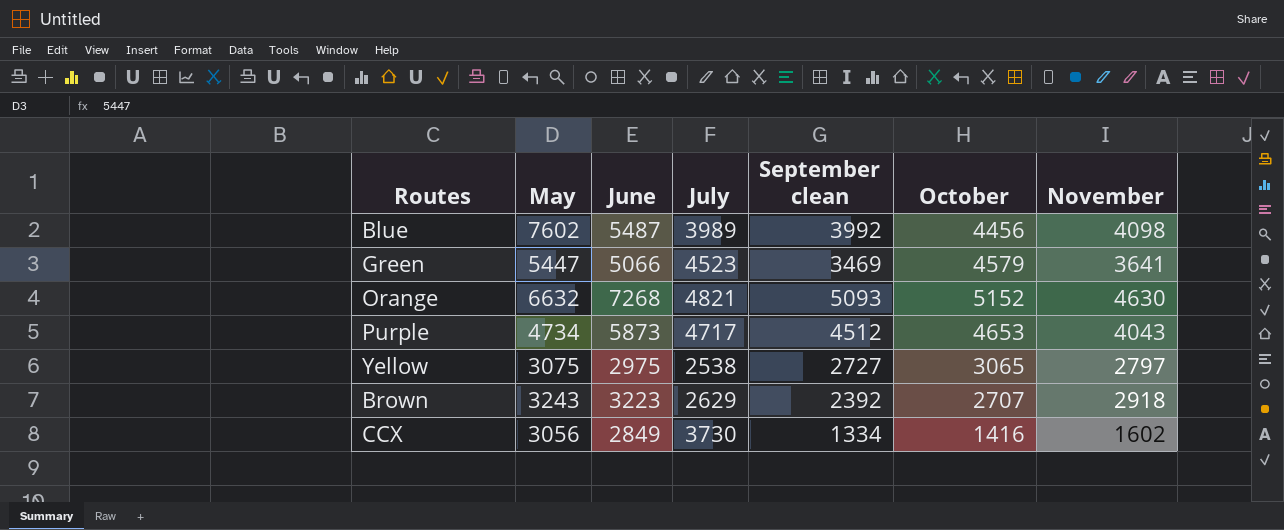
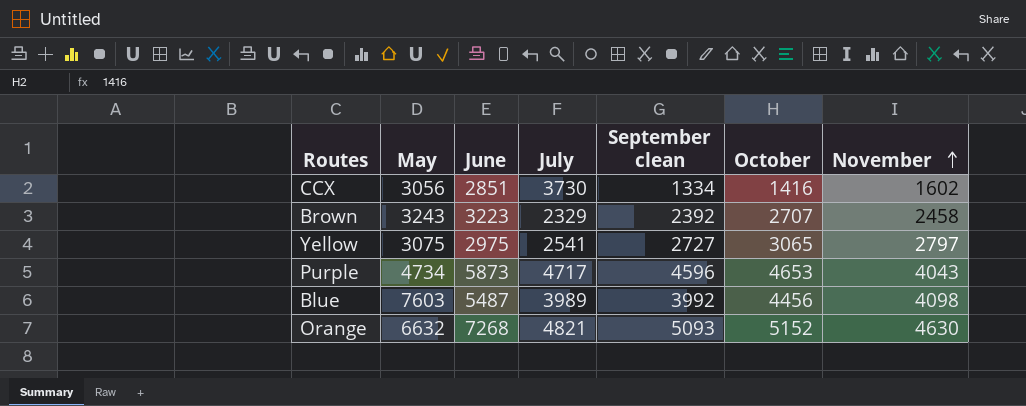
row order: none -> November ascending
row Green: 5447 | 5066 | 4523 | 3469 | 4579 | 3641 -> none
CCX | June: 2849 -> 2851
Brown | July: 2629 -> 2329
Brown | November: 2918 -> 2458
Yellow | July: 2538 -> 2541
Purple | September clean: 4512 -> 4596
Blue | May: 7602 -> 7603

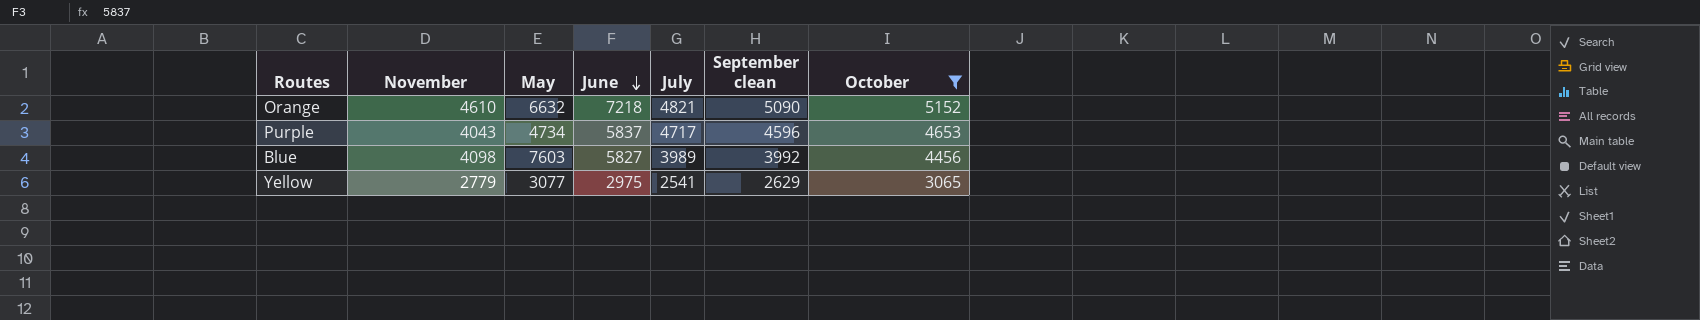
filter: none -> October >= 3065
row order: November ascending -> June descending
column November | position: 7 -> 2
Orange | November: 4630 -> 4610
Orange | June: 7268 -> 7218
Orange | September clean: 5093 -> 5090
Purple | June: 5873 -> 5837
Blue | June: 5487 -> 5827
Yellow | November: 2797 -> 2779
Yellow | May: 3075 -> 3077
Yellow | September clean: 2727 -> 2629

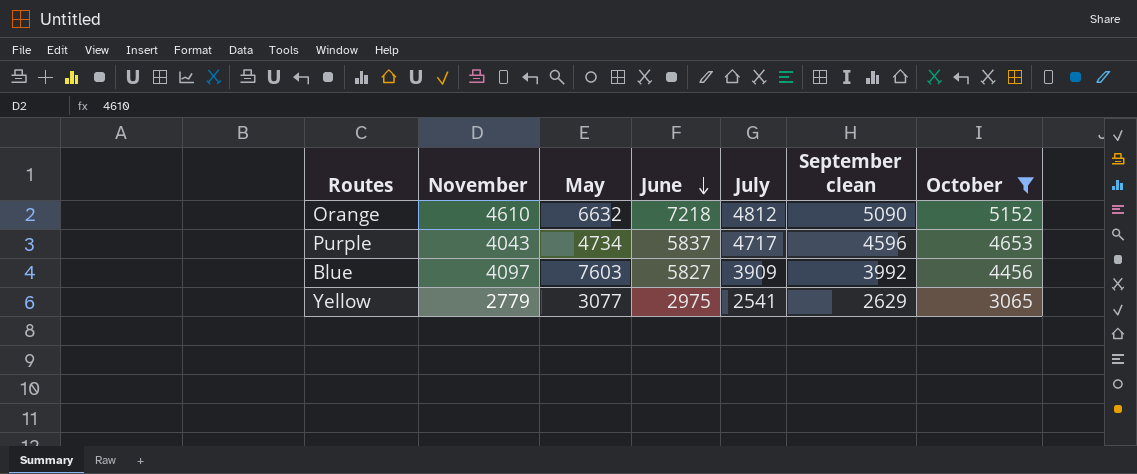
Orange | July: 4821 -> 4812
Blue | November: 4098 -> 4097
Blue | July: 3989 -> 3909

